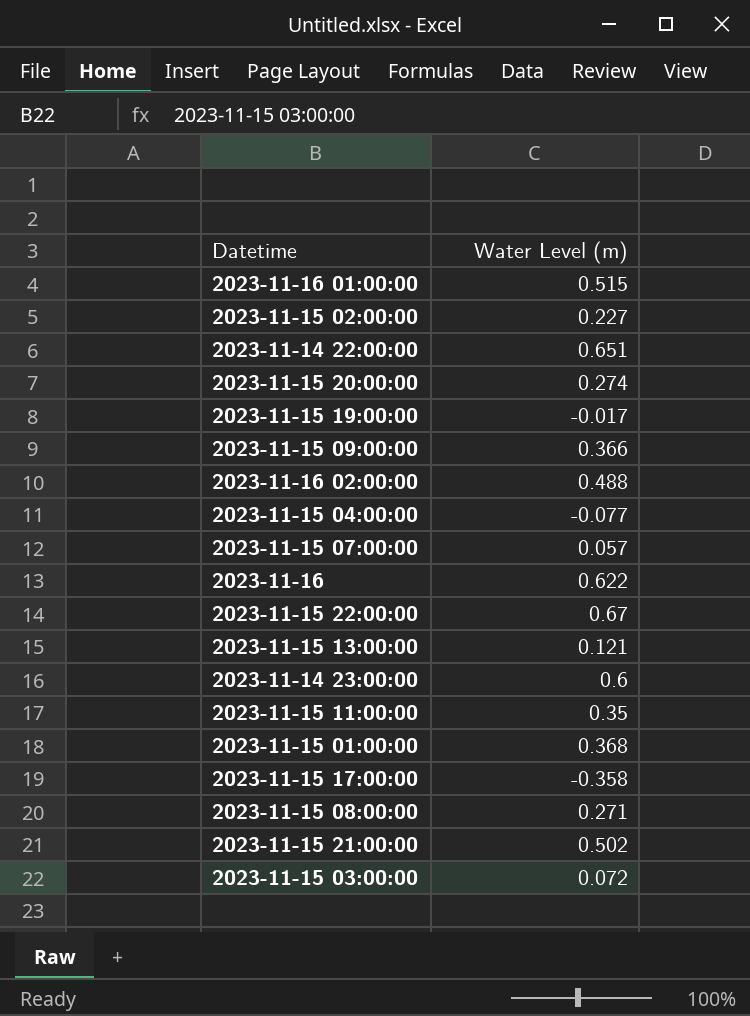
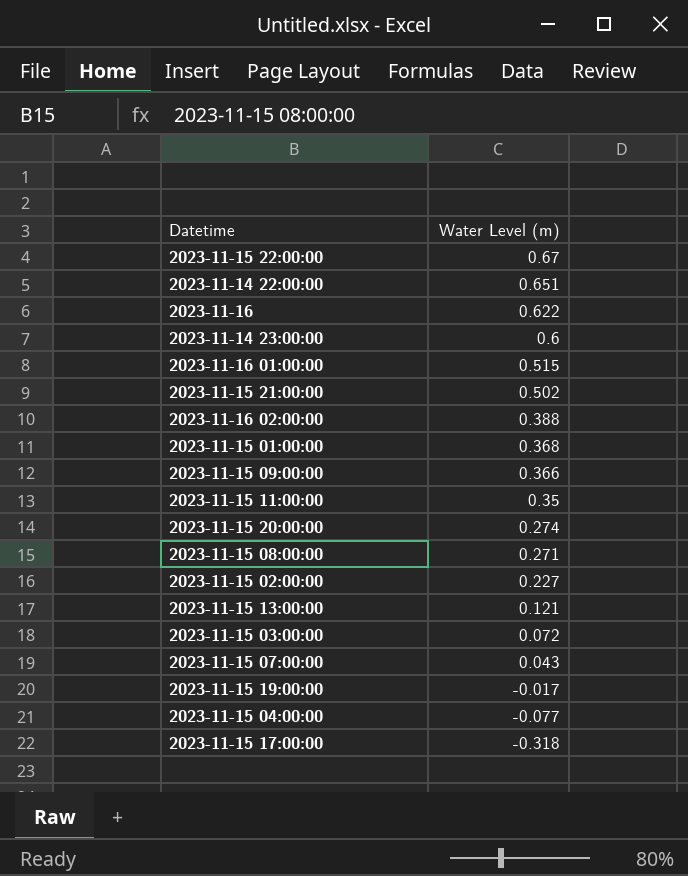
row order: none -> Water Level (m) descending
2023-11-16 02:00:00 | Water Level (m): 0.488 -> 0.388
2023-11-15 07:00:00 | Water Level (m): 0.057 -> 0.043
2023-11-15 17:00:00 | Water Level (m): -0.358 -> -0.318

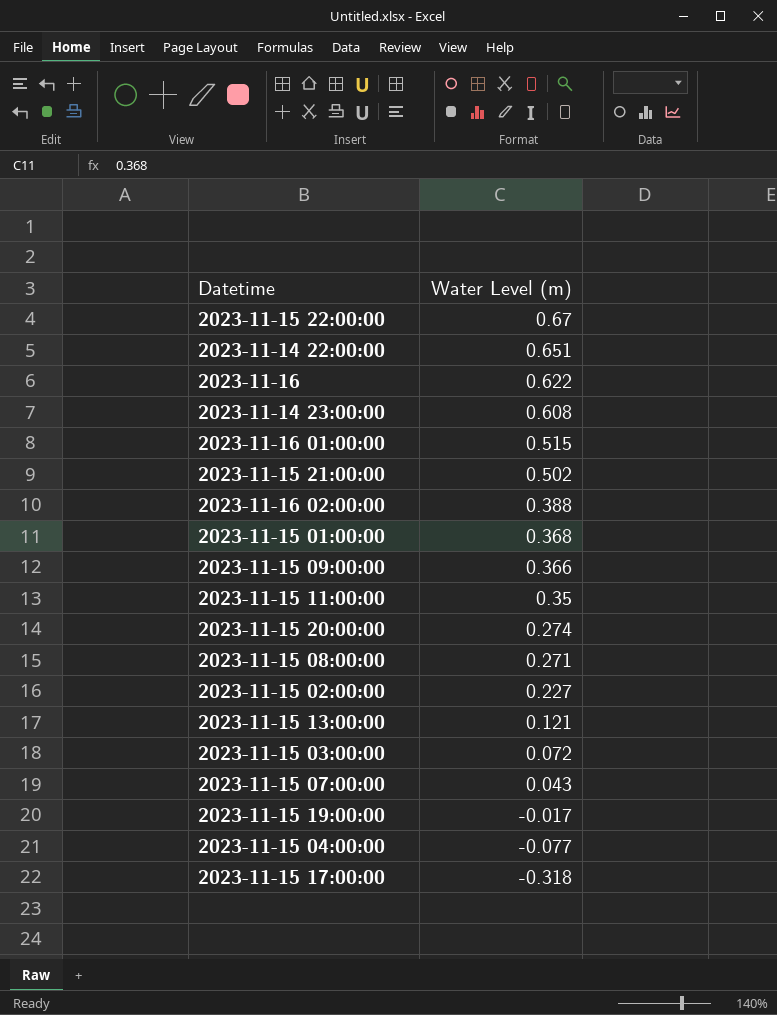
2023-11-14 23:00:00 | Water Level (m): 0.6 -> 0.608

